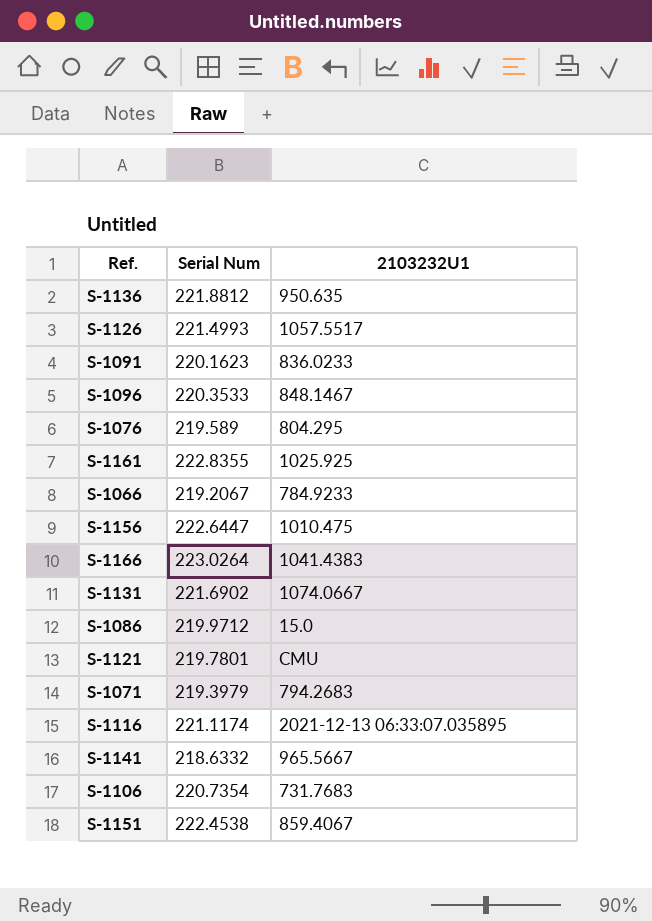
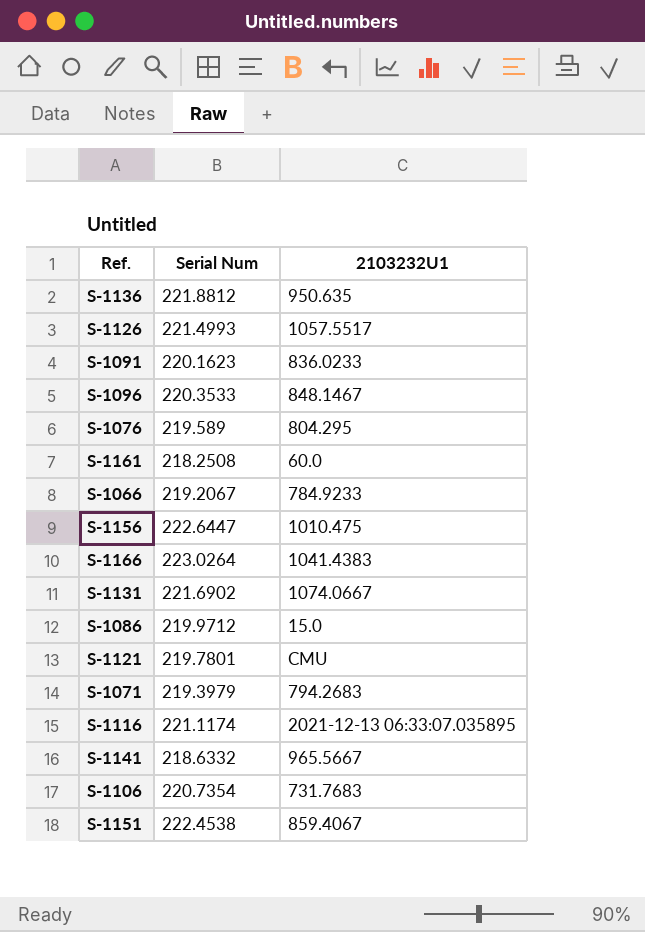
S-1161 | Serial Num: 222.8355 -> 218.2508
S-1161 | 2103232U1: 1025.925 -> 60.0

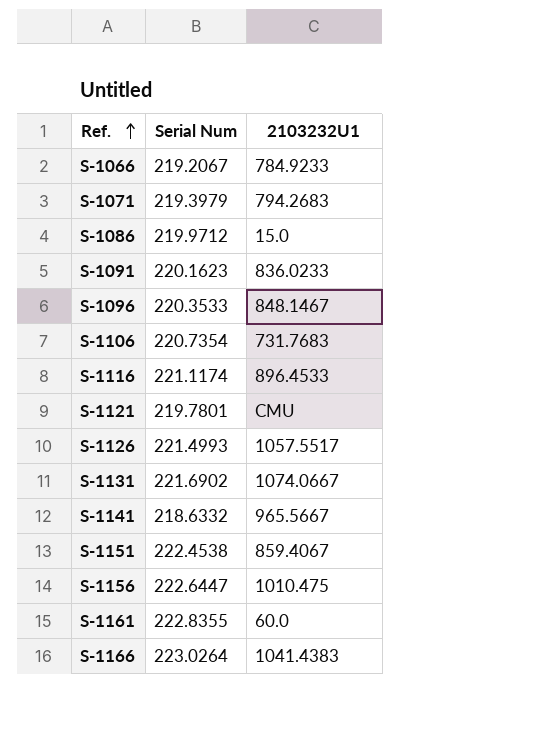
row order: none -> Ref. ascending
row S-1136: 221.8812 | 950.635 -> none
row S-1076: 219.589 | 804.295 -> none
S-1116 | 2103232U1: 2021-12-13 06:33:07.035895 -> 896.4533
S-1161 | Serial Num: 218.2508 -> 222.8355

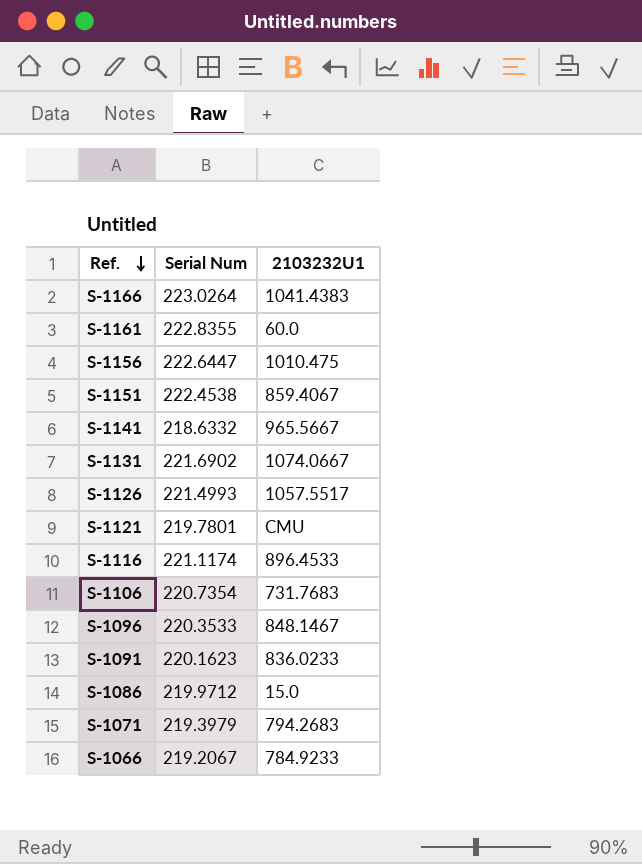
row order: Ref. ascending -> Ref. descending

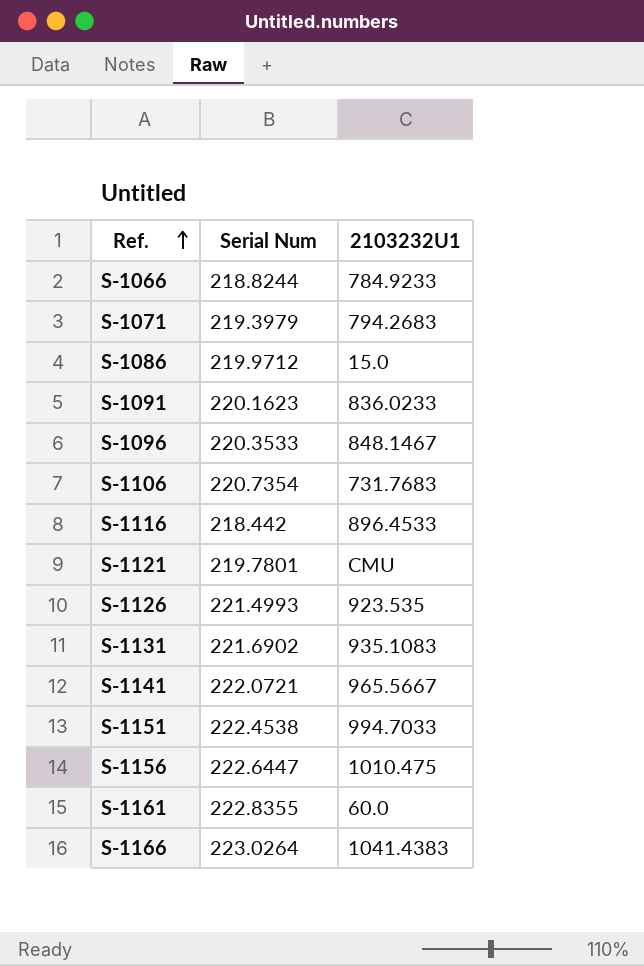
row order: Ref. descending -> Ref. ascending
S-1066 | Serial Num: 219.2067 -> 218.8244
S-1116 | Serial Num: 221.1174 -> 218.442
S-1126 | 2103232U1: 1057.5517 -> 923.535
S-1131 | 2103232U1: 1074.0667 -> 935.1083
S-1141 | Serial Num: 218.6332 -> 222.0721
S-1151 | 2103232U1: 859.4067 -> 994.7033

